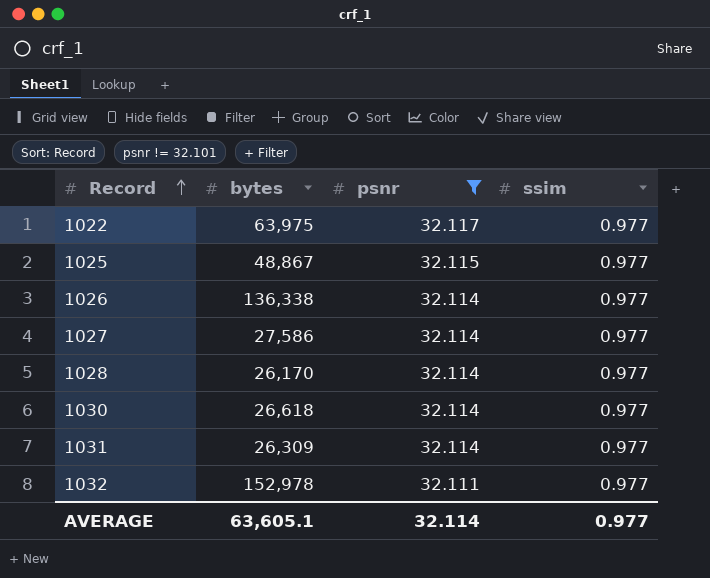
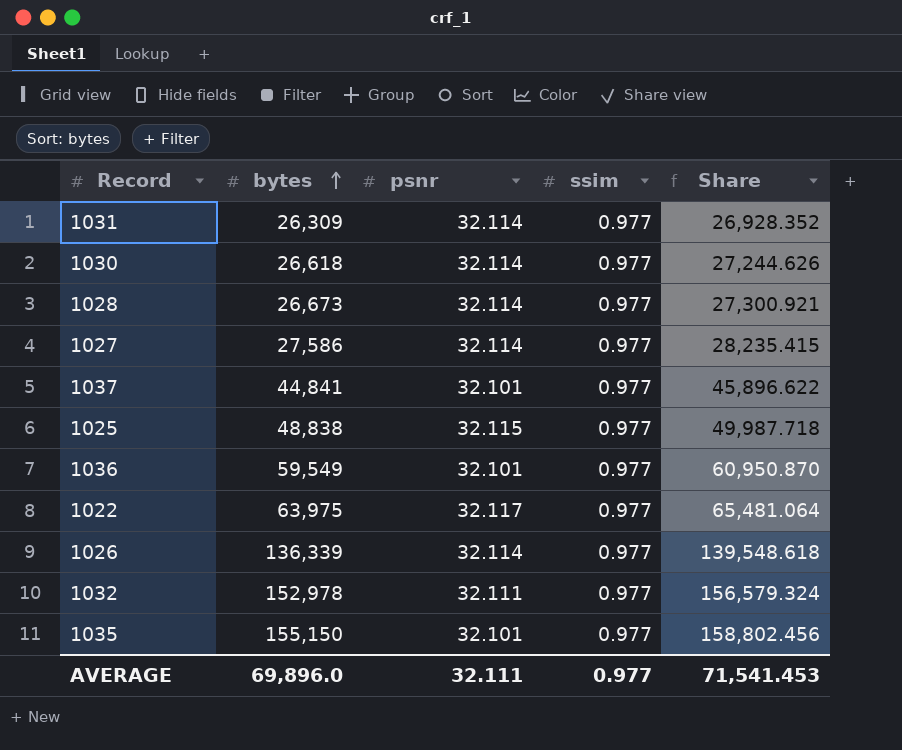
filter: psnr != 32.101 -> none
row order: Record ascending -> bytes ascending
column Share | formula: none -> [bytes] / [ssim]
1028 | bytes: 26,170 -> 26,673
1025 | bytes: 48,867 -> 48,838
1026 | bytes: 136,338 -> 136,339
AVERAGE | bytes: 63,605.1 -> 69,896.0
AVERAGE | psnr: 32.114 -> 32.111

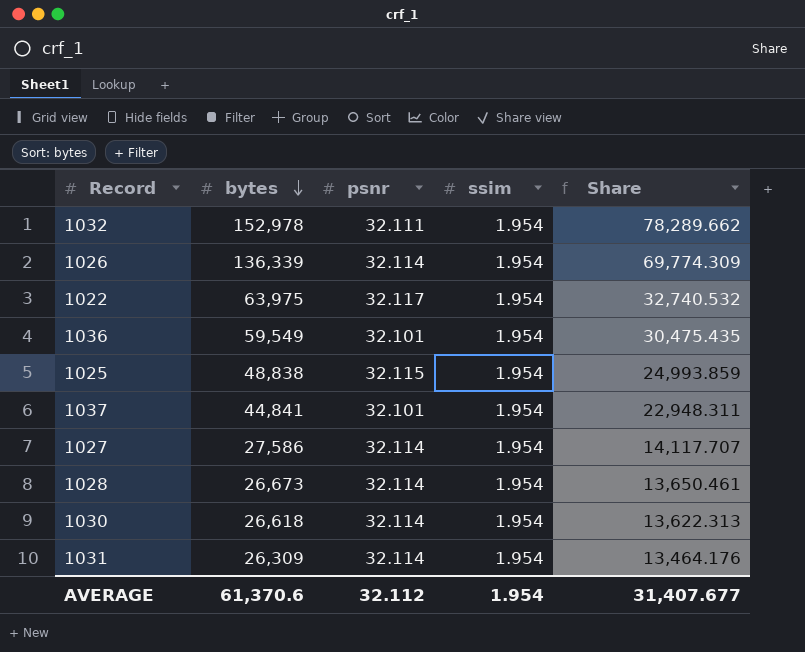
row order: bytes ascending -> bytes descending
row 1035: 155,150 | 32.101 | 0.977 | 158,802.456 -> none
1032 | ssim: 0.977 -> 1.954
1032 | Share: 156,579.324 -> 78,289.662
1026 | ssim: 0.977 -> 1.954
1026 | Share: 139,548.618 -> 69,774.309
1022 | ssim: 0.977 -> 1.954
1022 | Share: 65,481.064 -> 32,740.532
1036 | ssim: 0.977 -> 1.954
1036 | Share: 60,950.870 -> 30,475.435
1025 | ssim: 0.977 -> 1.954
1025 | Share: 49,987.718 -> 24,993.859
1037 | ssim: 0.977 -> 1.954
1037 | Share: 45,896.622 -> 22,948.311
1027 | ssim: 0.977 -> 1.954
1027 | Share: 28,235.415 -> 14,117.707
1028 | ssim: 0.977 -> 1.954
1028 | Share: 27,300.921 -> 13,650.461
1030 | ssim: 0.977 -> 1.954
1030 | Share: 27,244.626 -> 13,622.313
1031 | ssim: 0.977 -> 1.954
1031 | Share: 26,928.352 -> 13,464.176
AVERAGE | bytes: 69,896.0 -> 61,370.6
AVERAGE | psnr: 32.111 -> 32.112
AVERAGE | ssim: 0.977 -> 1.954
AVERAGE | Share: 71,541.453 -> 31,407.677

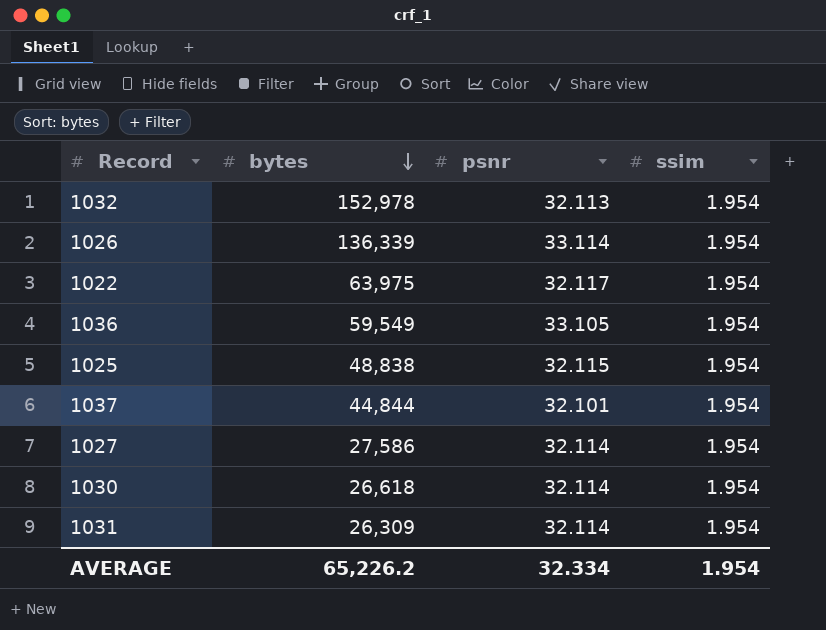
column Share | formula: [bytes] / [ssim] -> none
row 1028: 26,673 | 32.114 | 1.954 | 13,650.461 -> none
1032 | psnr: 32.111 -> 32.113
1026 | psnr: 32.114 -> 33.114
1036 | psnr: 32.101 -> 33.105
1037 | bytes: 44,841 -> 44,844
AVERAGE | bytes: 61,370.6 -> 65,226.2
AVERAGE | psnr: 32.112 -> 32.334

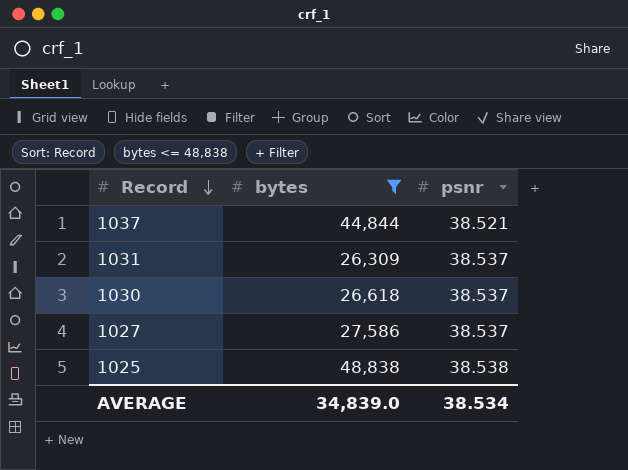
filter: none -> bytes <= 48,838
row order: bytes descending -> Record descending
column ssim | position: 4 -> none
1037 | psnr: 32.101 -> 38.521
1031 | psnr: 32.114 -> 38.537
1030 | psnr: 32.114 -> 38.537
1027 | psnr: 32.114 -> 38.537
1025 | psnr: 32.115 -> 38.538
AVERAGE | bytes: 65,226.2 -> 34,839.0
AVERAGE | psnr: 32.334 -> 38.534

